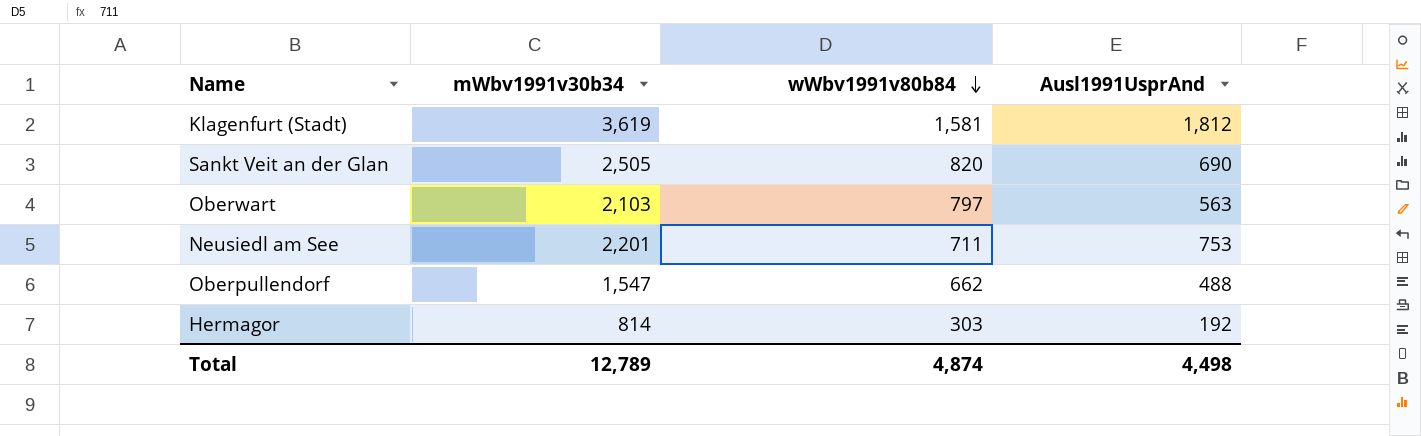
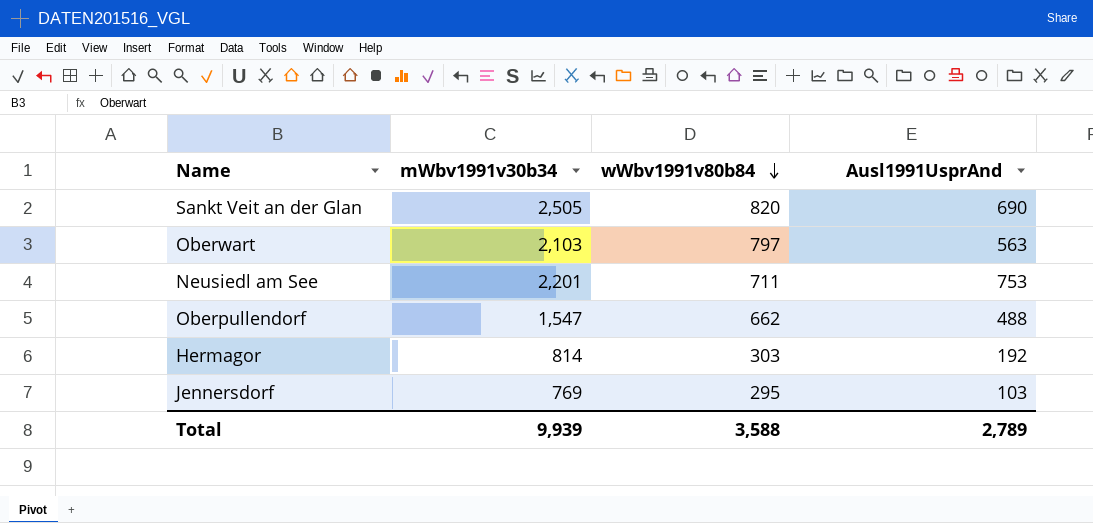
row Klagenfurt (Stadt): 3,619 | 1,581 | 1,812 -> none
row Jennersdorf: none -> 769 | 295 | 103
Total | mWbv1991v30b34: 12,789 -> 9,939
Total | wWbv1991v80b84: 4,874 -> 3,588
Total | Ausl1991UsprAnd: 4,498 -> 2,789

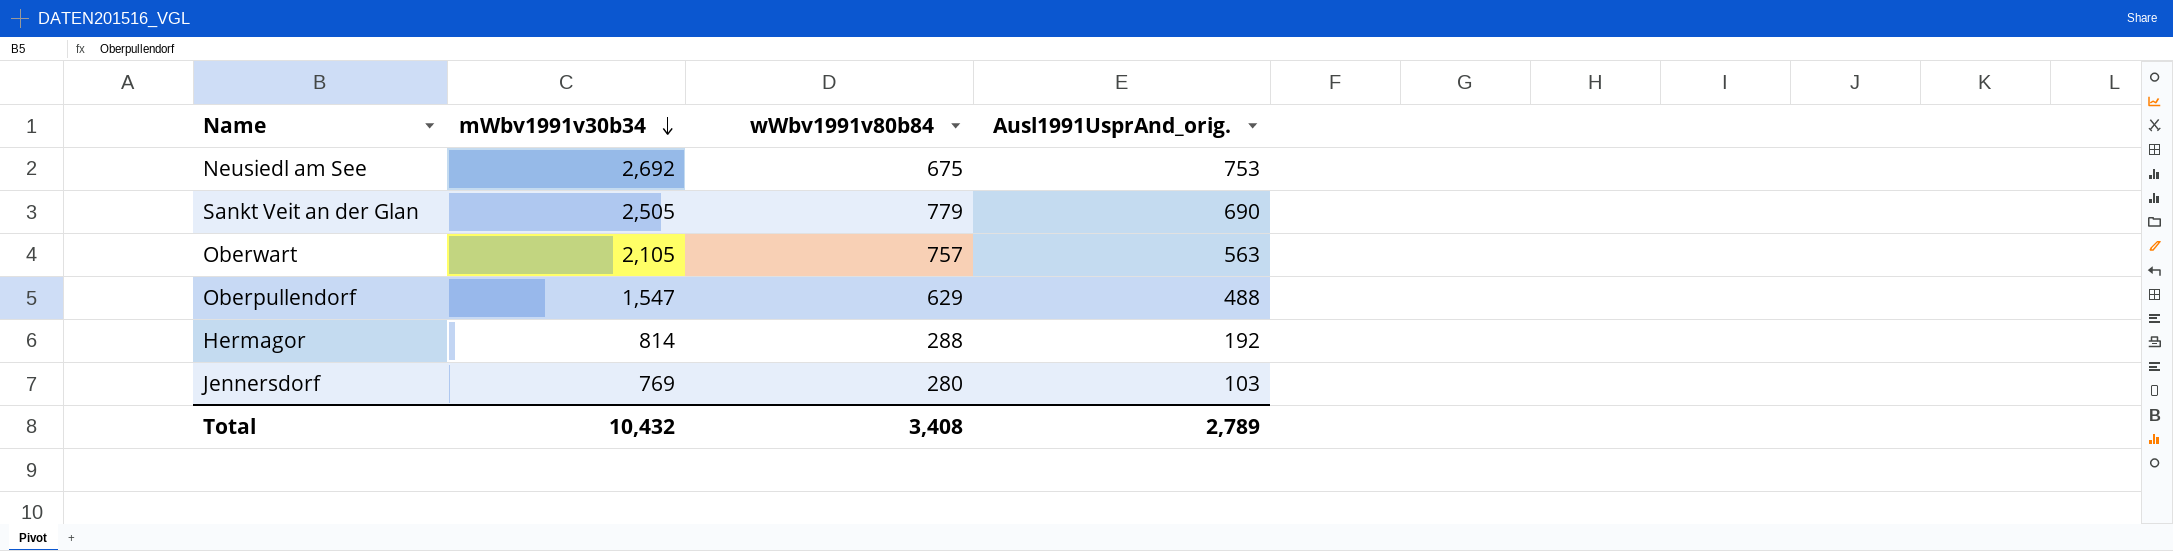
row order: wWbv1991v80b84 descending -> mWbv1991v30b34 descending
column name: Ausl1991UsprAnd -> Ausl1991UsprAnd_orig.
Neusiedl am See | mWbv1991v30b34: 2,201 -> 2,692
Neusiedl am See | wWbv1991v80b84: 711 -> 675
Sankt Veit an der Glan | wWbv1991v80b84: 820 -> 779
Oberwart | mWbv1991v30b34: 2,103 -> 2,105
Oberwart | wWbv1991v80b84: 797 -> 757
Oberpullendorf | wWbv1991v80b84: 662 -> 629
Hermagor | wWbv1991v80b84: 303 -> 288
Jennersdorf | wWbv1991v80b84: 295 -> 280
Total | mWbv1991v30b34: 9,939 -> 10,432
Total | wWbv1991v80b84: 3,588 -> 3,408

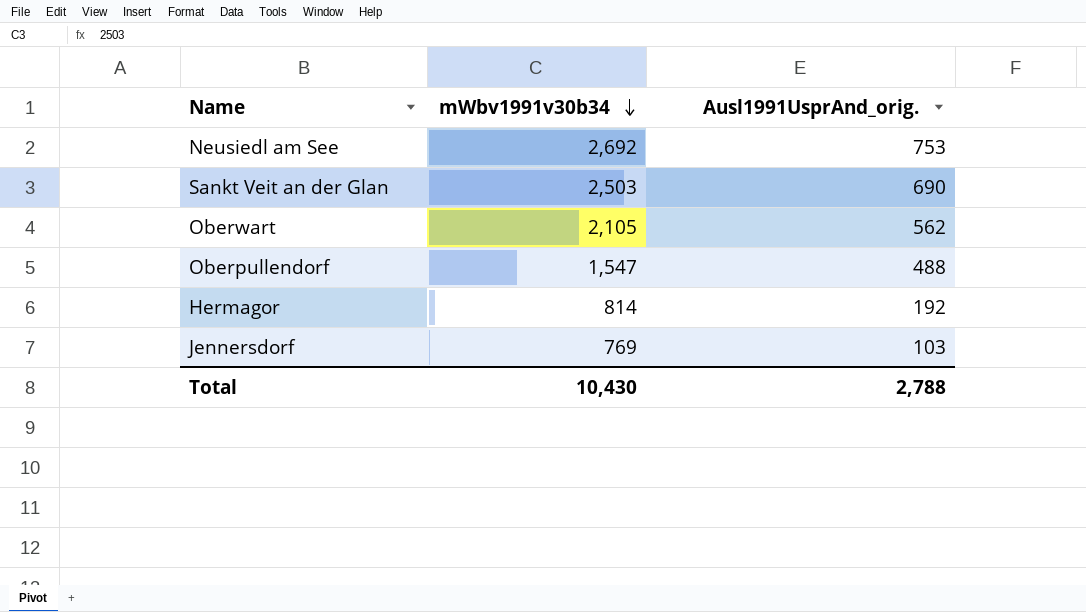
column wWbv1991v80b84 | position: 3 -> none
Sankt Veit an der Glan | mWbv1991v30b34: 2,505 -> 2,503
Oberwart | Ausl1991UsprAnd_orig.: 563 -> 562
Total | mWbv1991v30b34: 10,432 -> 10,430
Total | Ausl1991UsprAnd_orig.: 2,789 -> 2,788

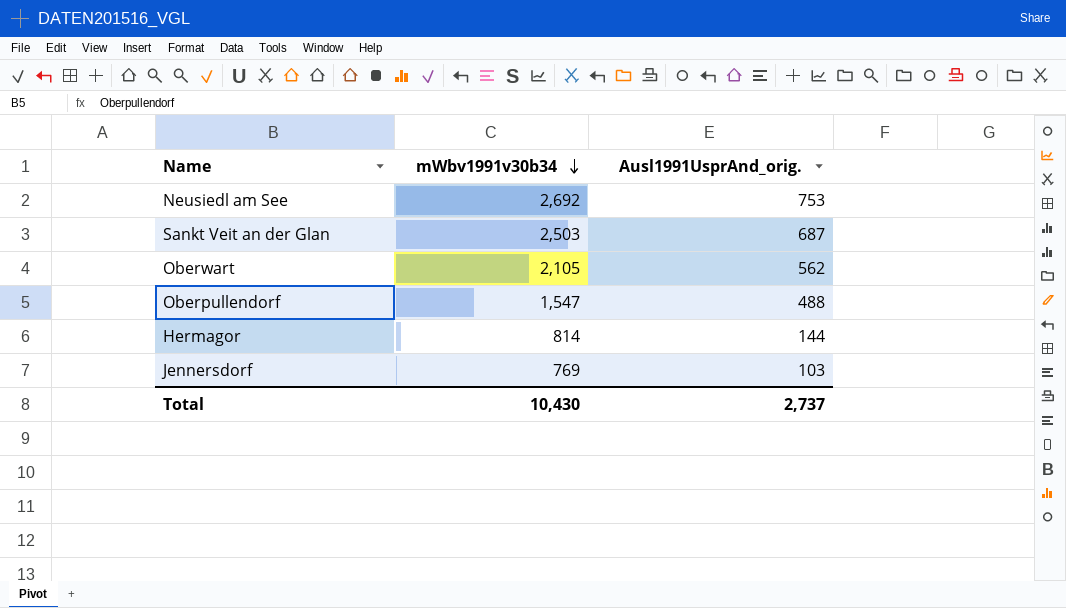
Sankt Veit an der Glan | Ausl1991UsprAnd_orig.: 690 -> 687
Hermagor | Ausl1991UsprAnd_orig.: 192 -> 144
Total | Ausl1991UsprAnd_orig.: 2,788 -> 2,737

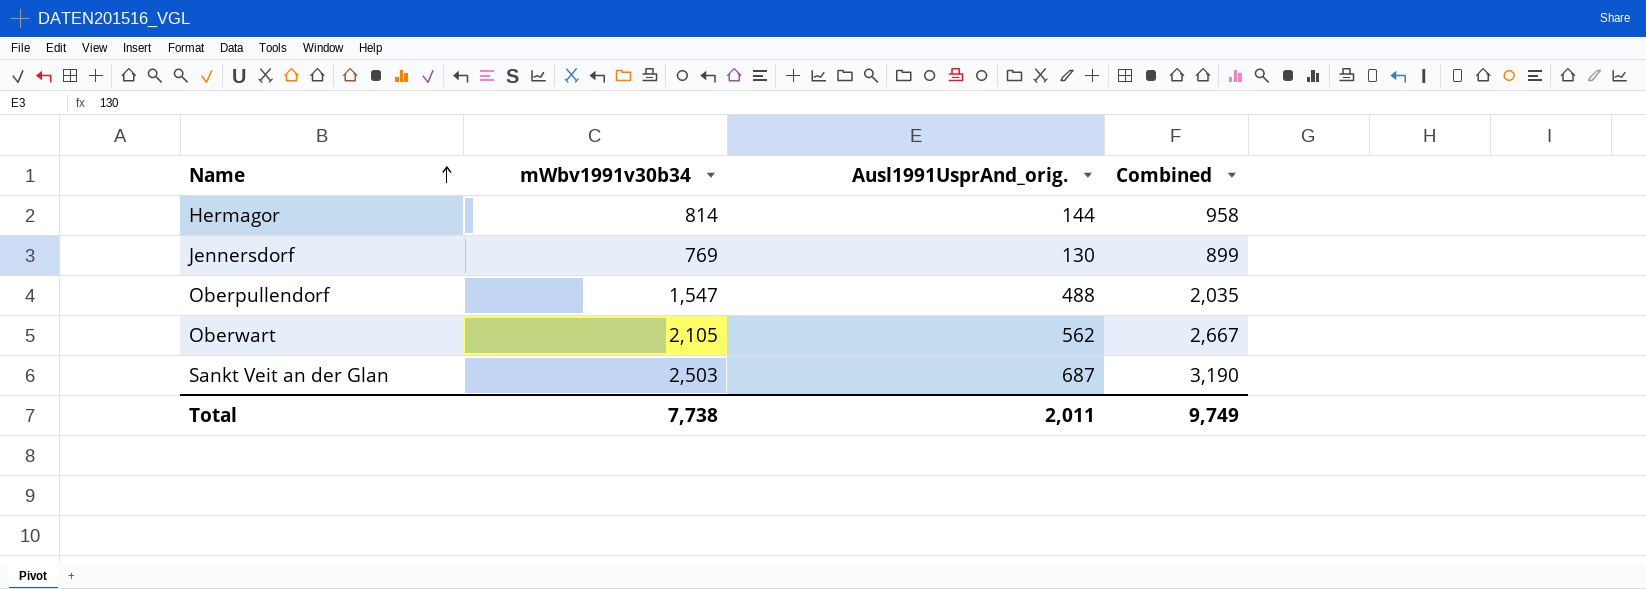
row order: mWbv1991v30b34 descending -> Name ascending
column Combined | formula: none -> [mWbv1991v30b34] + [Ausl1991UsprAnd_orig.]
row Neusiedl am See: 2,692 | 753 -> none
Jennersdorf | Ausl1991UsprAnd_orig.: 103 -> 130
Total | mWbv1991v30b34: 10,430 -> 7,738
Total | Ausl1991UsprAnd_orig.: 2,737 -> 2,011

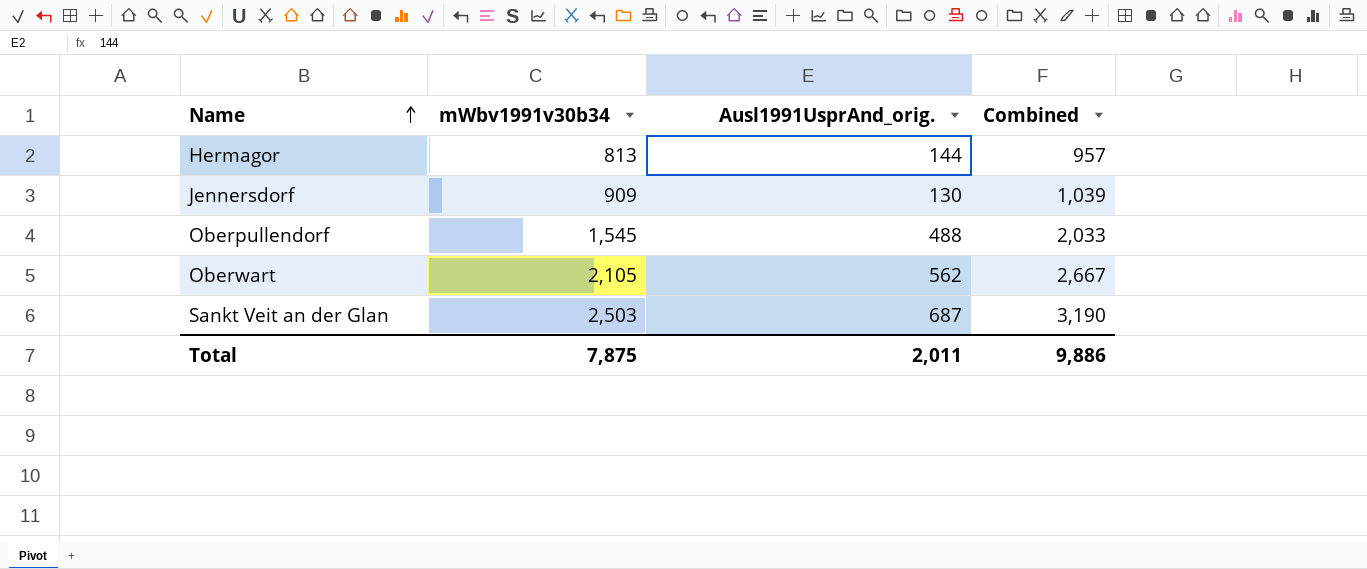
Hermagor | mWbv1991v30b34: 814 -> 813
Hermagor | Combined: 958 -> 957
Jennersdorf | mWbv1991v30b34: 769 -> 909
Jennersdorf | Combined: 899 -> 1,039
Oberpullendorf | mWbv1991v30b34: 1,547 -> 1,545
Oberpullendorf | Combined: 2,035 -> 2,033
Total | mWbv1991v30b34: 7,738 -> 7,875
Total | Combined: 9,749 -> 9,886

